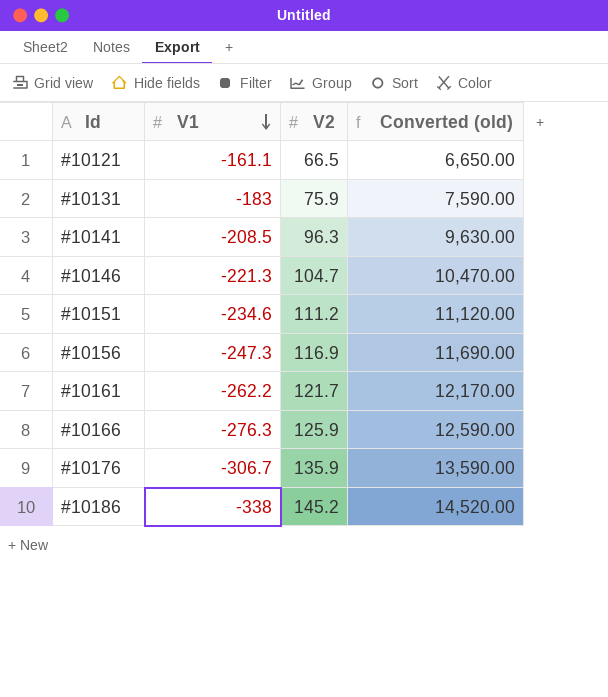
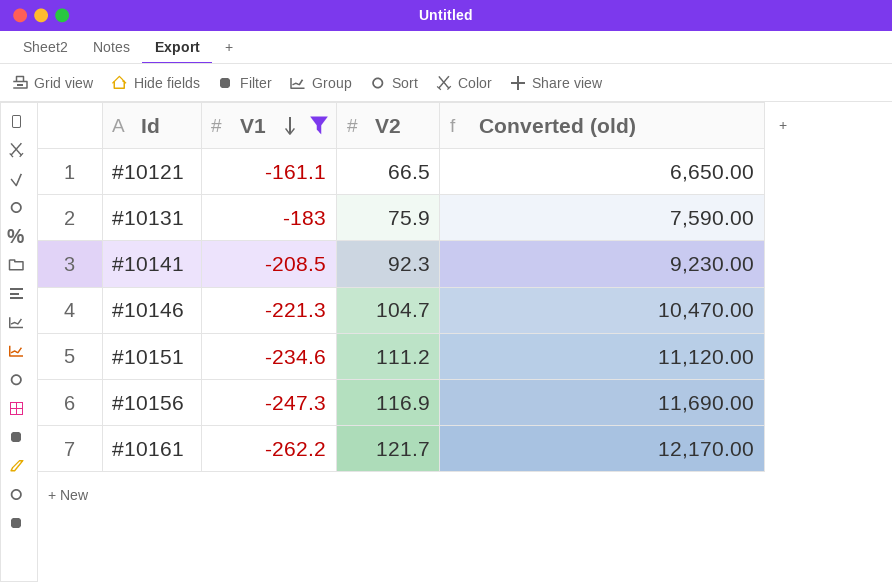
filter: none -> V1 >= -262.2
#10141 | V2: 96.3 -> 92.3
#10141 | Converted (old): 9,630.00 -> 9,230.00

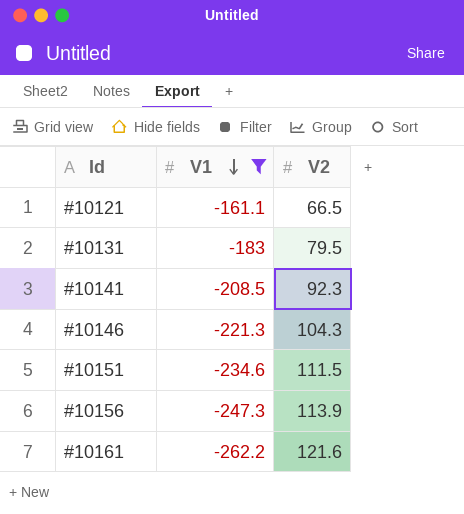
column Converted (old) | formula: [V2] * 100 -> none
#10131 | V2: 75.9 -> 79.5
#10146 | V2: 104.7 -> 104.3
#10151 | V2: 111.2 -> 111.5
#10156 | V2: 116.9 -> 113.9
#10161 | V2: 121.7 -> 121.6

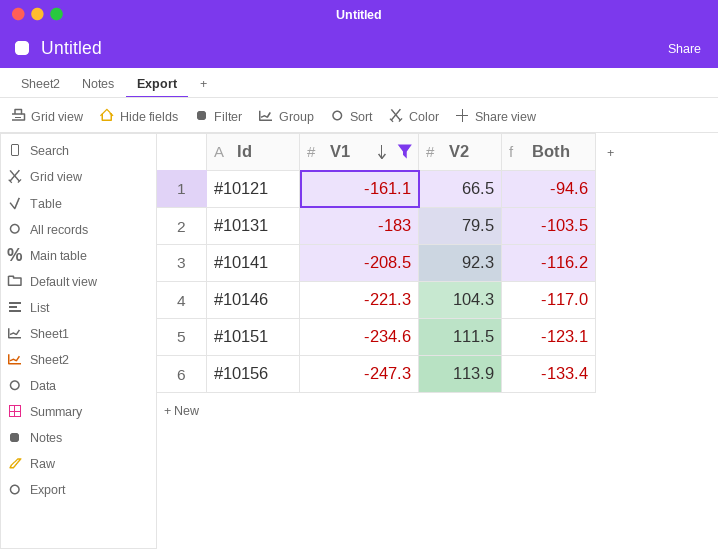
column Both | formula: none -> [V1] + [V2]
row #10161: -262.2 | 121.6 -> none

